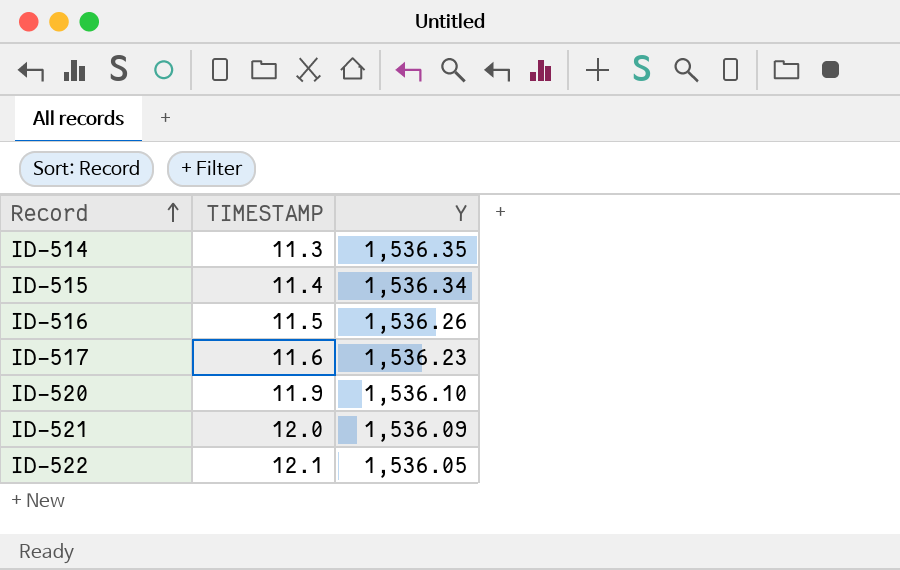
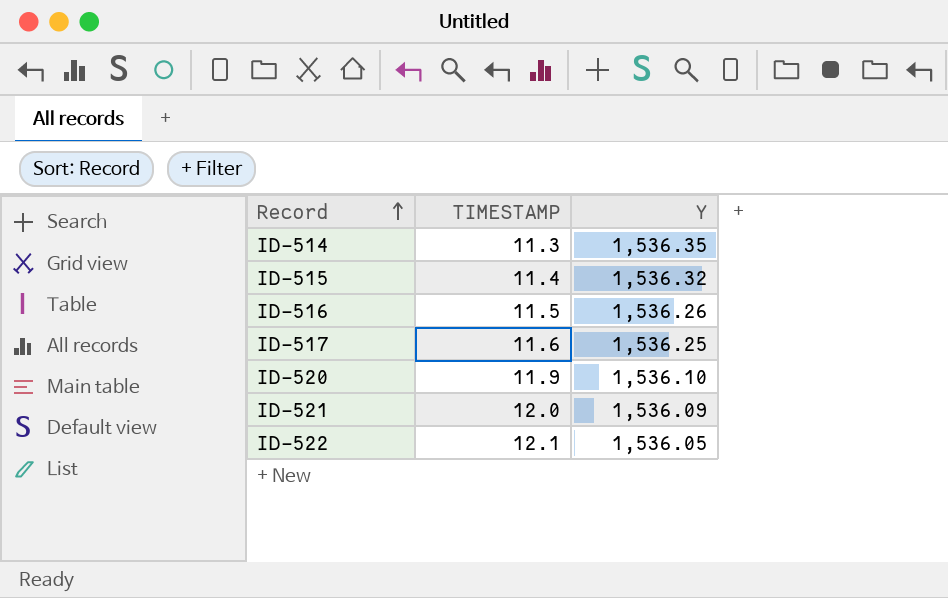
ID-515 | Y: 1,536.34 -> 1,536.32
ID-517 | Y: 1,536.23 -> 1,536.25

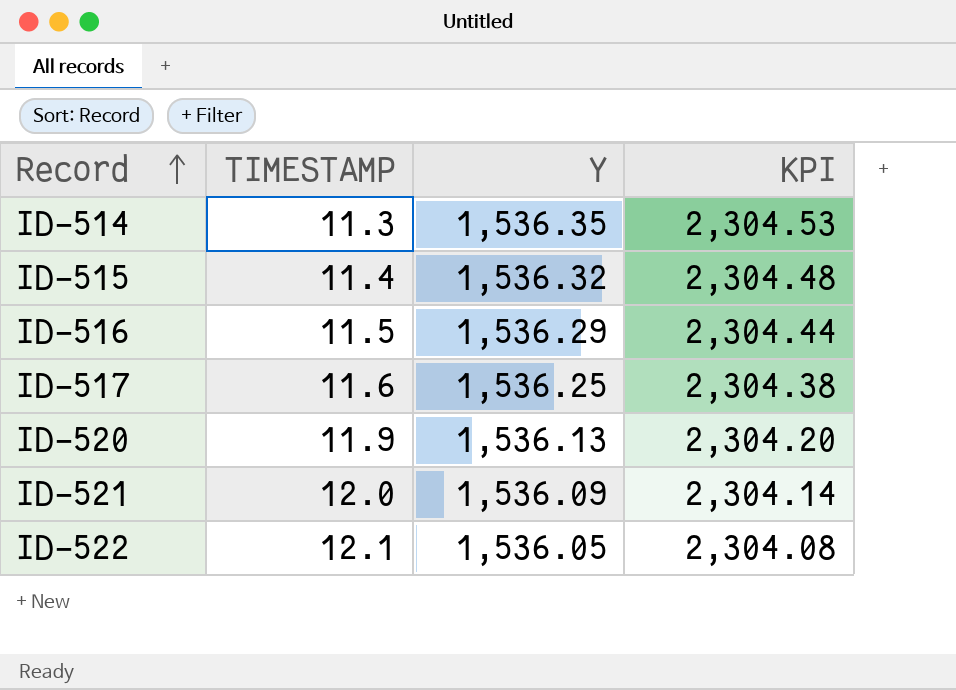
column KPI | formula: none -> [Y] * 1.5
ID-516 | Y: 1,536.26 -> 1,536.29
ID-520 | Y: 1,536.10 -> 1,536.13

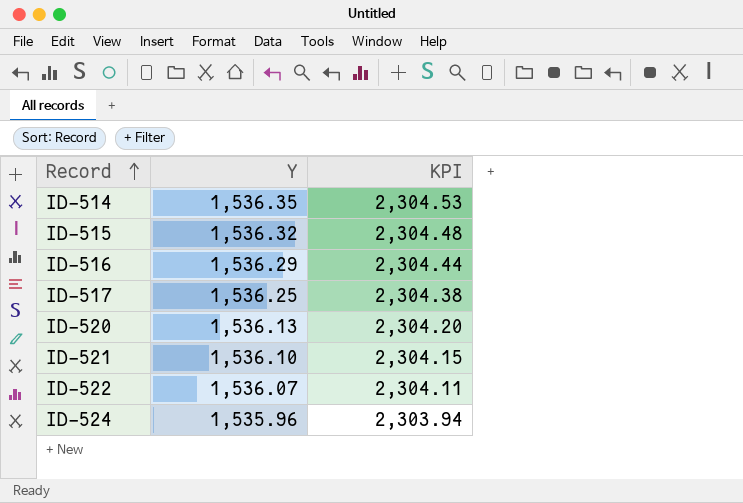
column TIMESTAMP | position: 2 -> none
ID-521 | Y: 1,536.09 -> 1,536.10
ID-521 | KPI: 2,304.14 -> 2,304.15
ID-522 | Y: 1,536.05 -> 1,536.07
ID-522 | KPI: 2,304.08 -> 2,304.11
row ID-524: none -> 1,535.96 | 2,303.94

